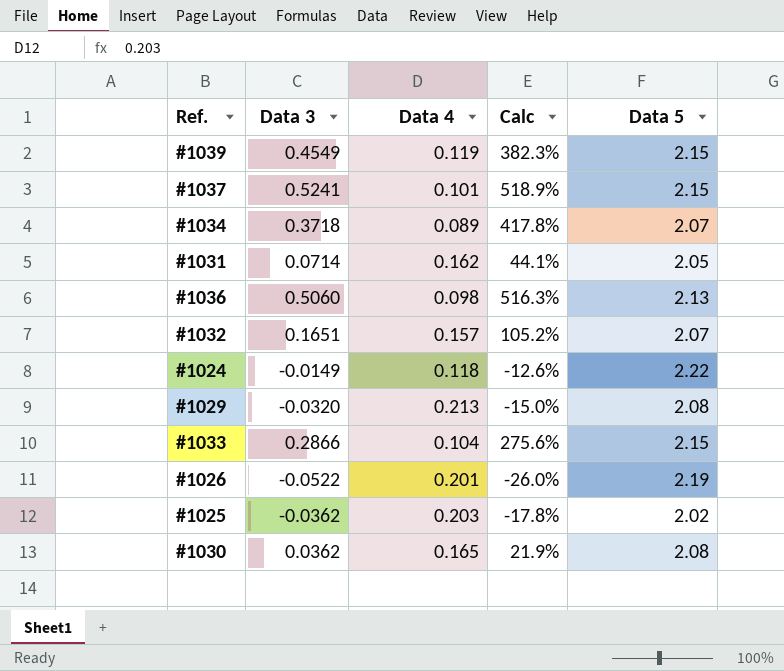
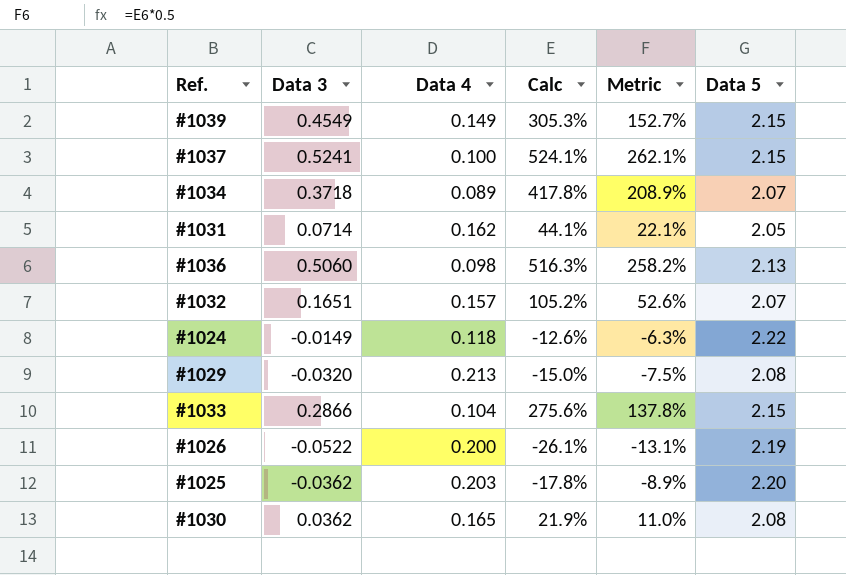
column Metric | formula: none -> [Calc] * 0.5
#1039 | Data 4: 0.119 -> 0.149
#1039 | Calc: 382.3% -> 305.3%
#1037 | Data 4: 0.101 -> 0.100
#1037 | Calc: 518.9% -> 524.1%
#1026 | Data 4: 0.201 -> 0.200
#1026 | Calc: -26.0% -> -26.1%
#1025 | Data 5: 2.02 -> 2.20

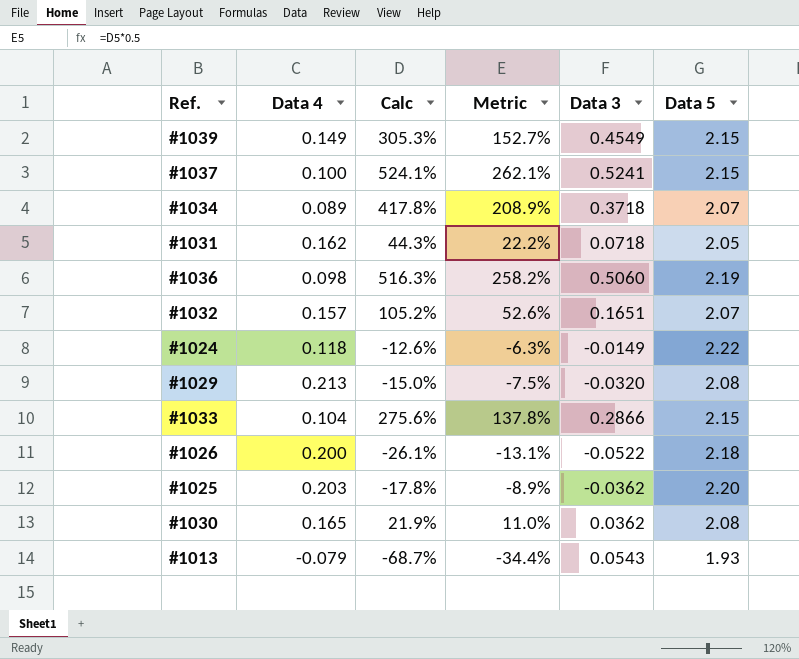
column Data 3 | position: 2 -> 5
#1031 | Calc: 44.1% -> 44.3%
#1031 | Metric: 22.1% -> 22.2%
#1031 | Data 3: 0.0714 -> 0.0718
#1036 | Data 5: 2.13 -> 2.19
#1026 | Data 5: 2.19 -> 2.18
row #1013: none -> -0.079 | -68.7% | -34.4% | 0.0543 | 1.93

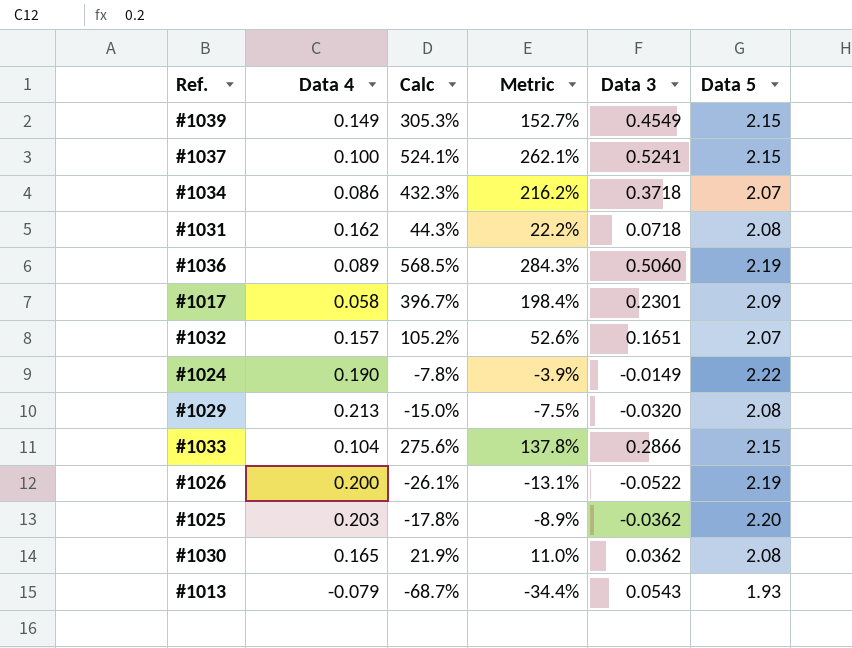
#1034 | Data 4: 0.089 -> 0.086
#1034 | Calc: 417.8% -> 432.3%
#1034 | Metric: 208.9% -> 216.2%
#1031 | Data 5: 2.05 -> 2.08
#1036 | Data 4: 0.098 -> 0.089
#1036 | Calc: 516.3% -> 568.5%
#1036 | Metric: 258.2% -> 284.3%
row #1017: none -> 0.058 | 396.7% | 198.4% | 0.2301 | 2.09
#1024 | Data 4: 0.118 -> 0.190
#1024 | Calc: -12.6% -> -7.8%
#1024 | Metric: -6.3% -> -3.9%
#1026 | Data 5: 2.18 -> 2.19

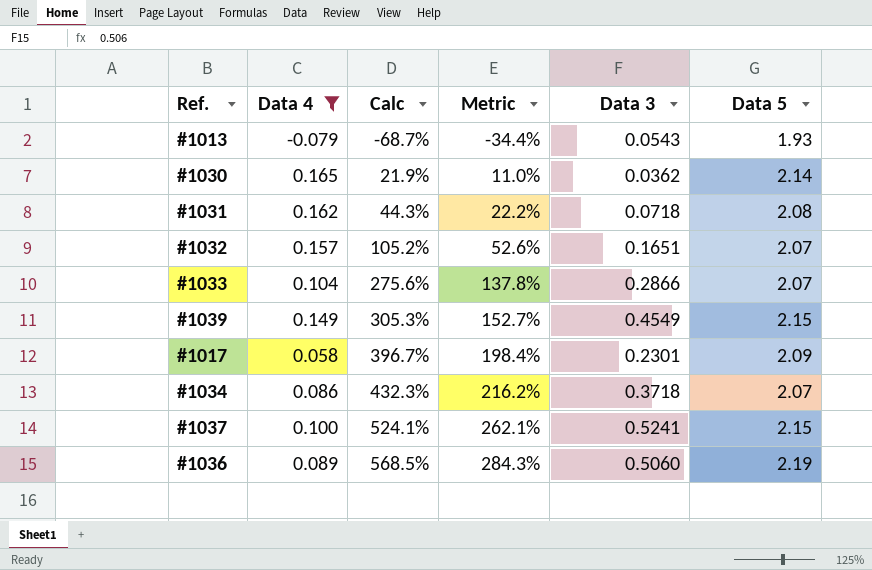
filter: none -> Data 4 <= 0.165
row order: none -> Calc ascending
#1030 | Data 5: 2.08 -> 2.14
#1033 | Data 5: 2.15 -> 2.07

